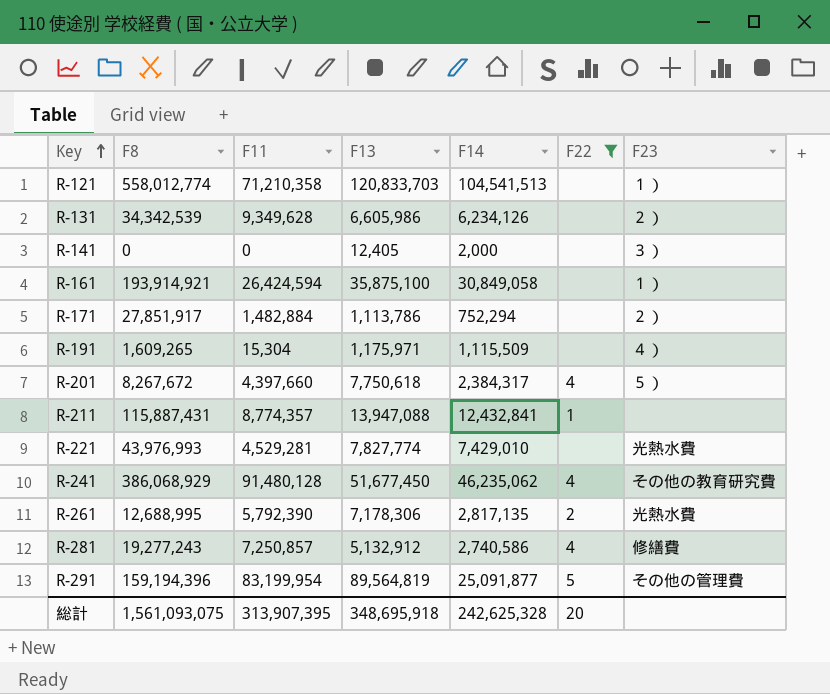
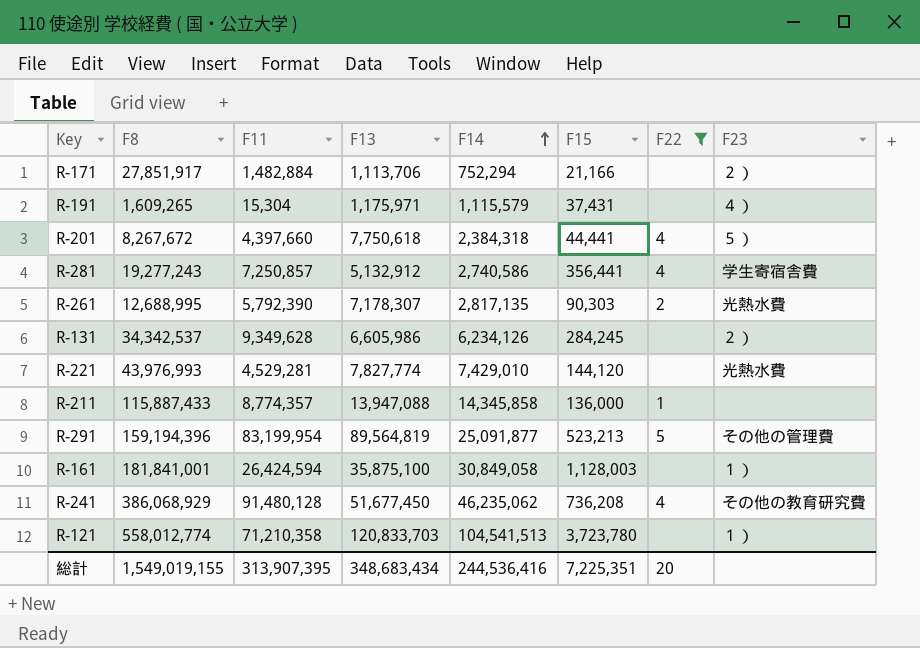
row order: Key ascending -> F14 ascending
column F15 | position: none -> 6
row R-141: 0 | 0 | 12,405 | 2,000 | none | ３） -> none
R-171 | F13: 1,113,786 -> 1,113,706
R-191 | F14: 1,115,509 -> 1,115,579
R-201 | F14: 2,384,317 -> 2,384,318
R-281 | F23: 修繕費 -> 学生寄宿舎費
R-261 | F13: 7,178,306 -> 7,178,307
R-131 | F8: 34,342,539 -> 34,342,537
R-211 | F8: 115,887,431 -> 115,887,433
R-211 | F14: 12,432,841 -> 14,345,858
R-161 | F8: 193,914,921 -> 181,841,001
総計 | F8: 1,561,093,075 -> 1,549,019,155
総計 | F13: 348,695,918 -> 348,683,434
総計 | F14: 242,625,328 -> 244,536,416

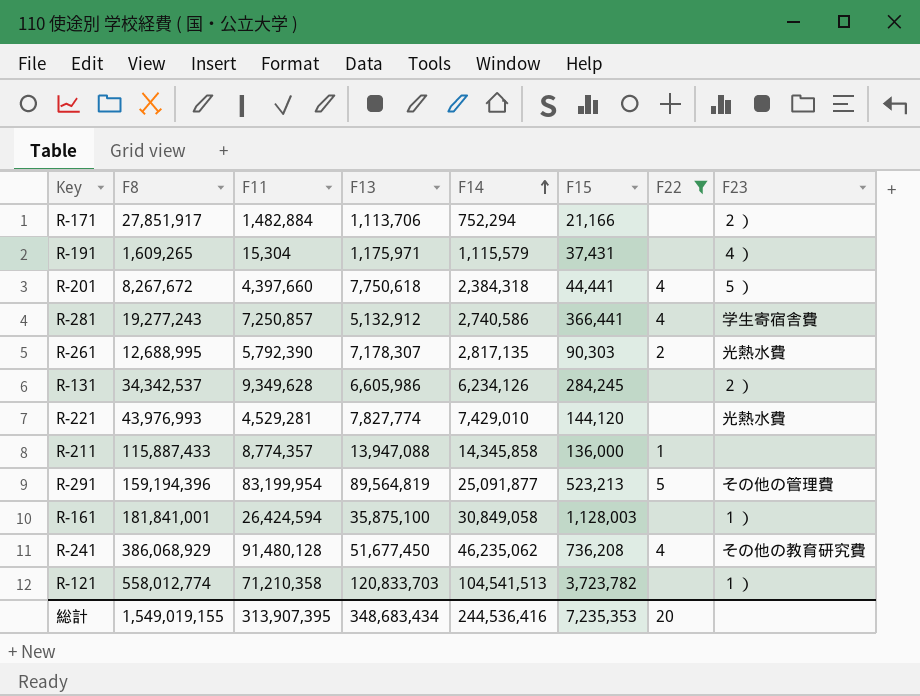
R-281 | F15: 356,441 -> 366,441
R-121 | F15: 3,723,780 -> 3,723,782
総計 | F15: 7,225,351 -> 7,235,353

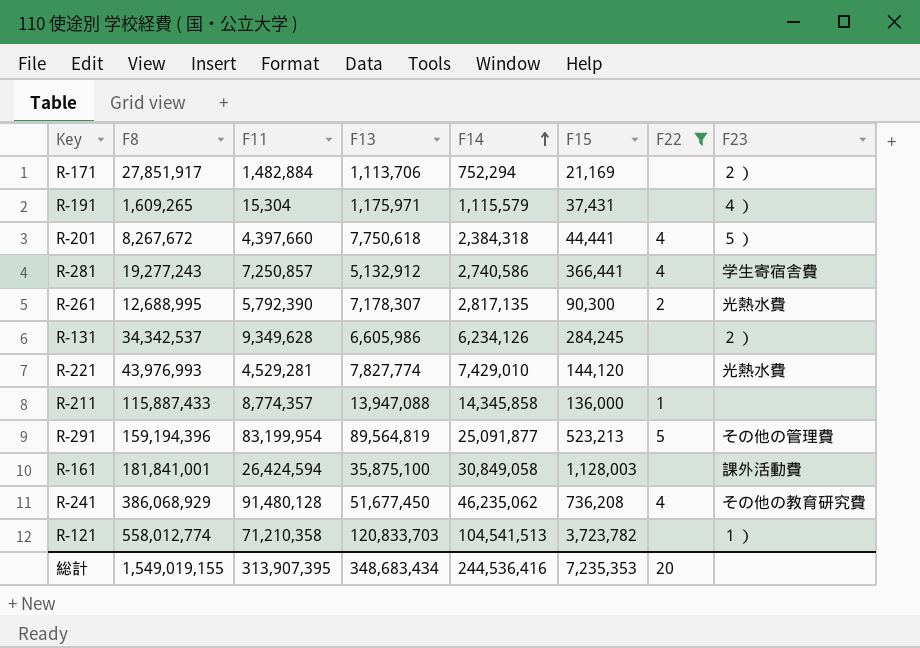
R-171 | F15: 21,166 -> 21,169
R-261 | F15: 90,303 -> 90,300
R-161 | F23: １） -> 課外活動費

